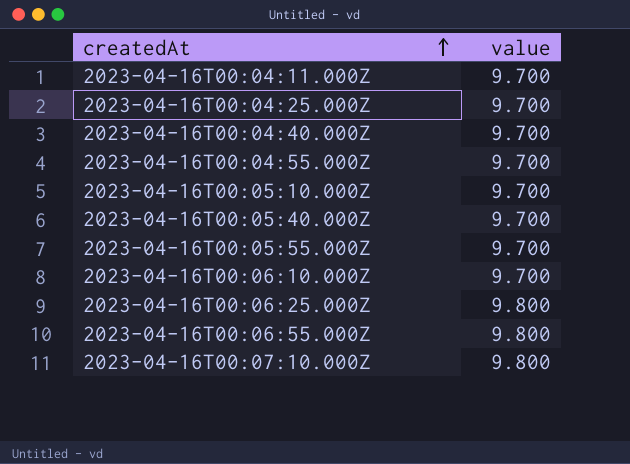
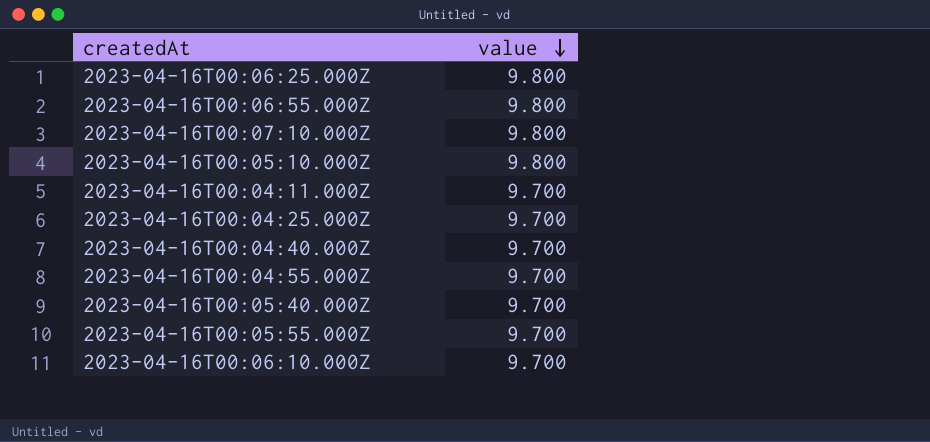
row order: createdAt ascending -> value descending
2023-04-16T00:05:10.000Z | value: 9.700 -> 9.800

